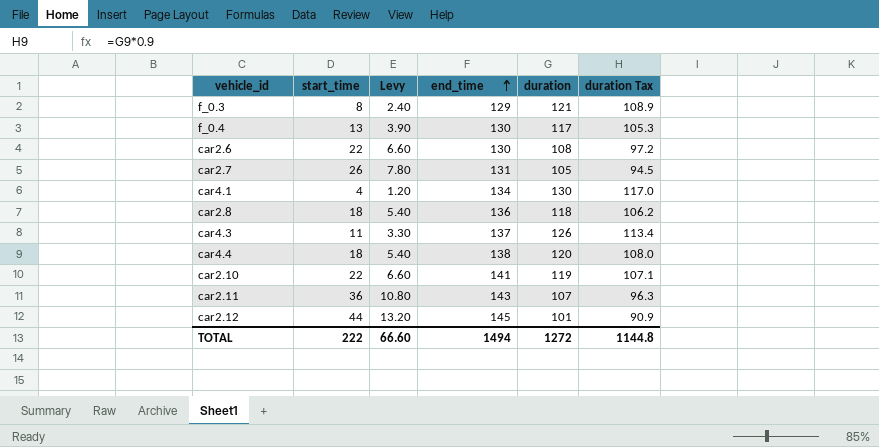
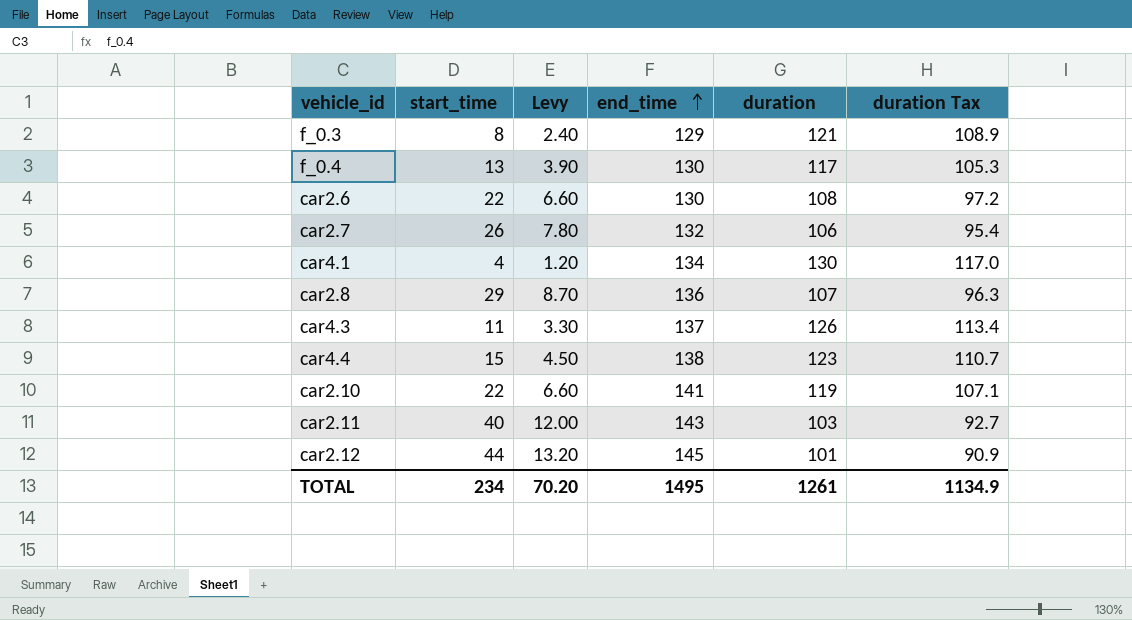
car2.7 | end_time: 131 -> 132
car2.7 | duration: 105 -> 106
car2.7 | duration Tax: 94.5 -> 95.4
car2.8 | start_time: 18 -> 29
car2.8 | Levy: 5.40 -> 8.70
car2.8 | duration: 118 -> 107
car2.8 | duration Tax: 106.2 -> 96.3
car4.4 | start_time: 18 -> 15
car4.4 | Levy: 5.40 -> 4.50
car4.4 | duration: 120 -> 123
car4.4 | duration Tax: 108.0 -> 110.7
car2.11 | start_time: 36 -> 40
car2.11 | Levy: 10.80 -> 12.00
car2.11 | duration: 107 -> 103
car2.11 | duration Tax: 96.3 -> 92.7
TOTAL | start_time: 222 -> 234
TOTAL | Levy: 66.60 -> 70.20
TOTAL | end_time: 1494 -> 1495
TOTAL | duration: 1272 -> 1261
TOTAL | duration Tax: 1144.8 -> 1134.9

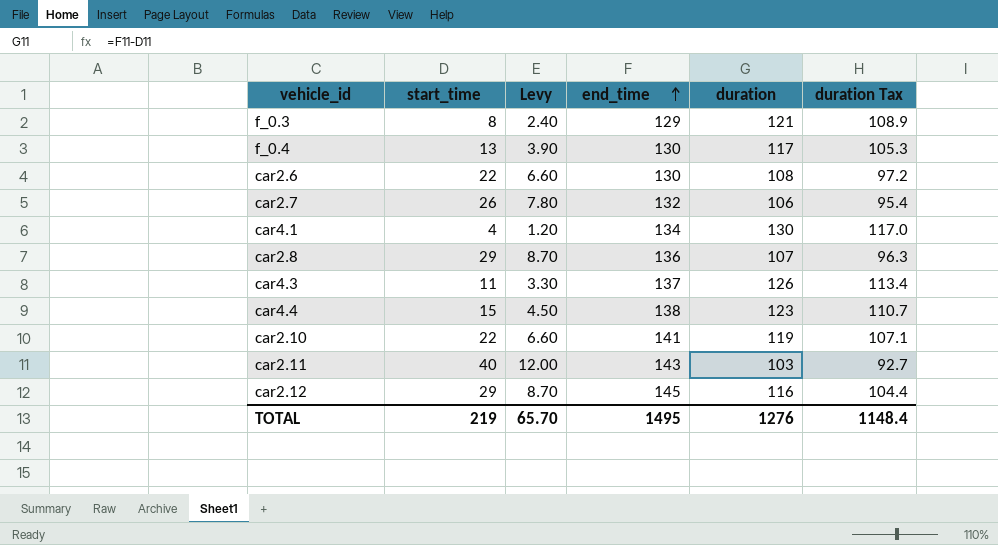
car2.12 | start_time: 44 -> 29
car2.12 | Levy: 13.20 -> 8.70
car2.12 | duration: 101 -> 116
car2.12 | duration Tax: 90.9 -> 104.4
TOTAL | start_time: 234 -> 219
TOTAL | Levy: 70.20 -> 65.70
TOTAL | duration: 1261 -> 1276
TOTAL | duration Tax: 1134.9 -> 1148.4

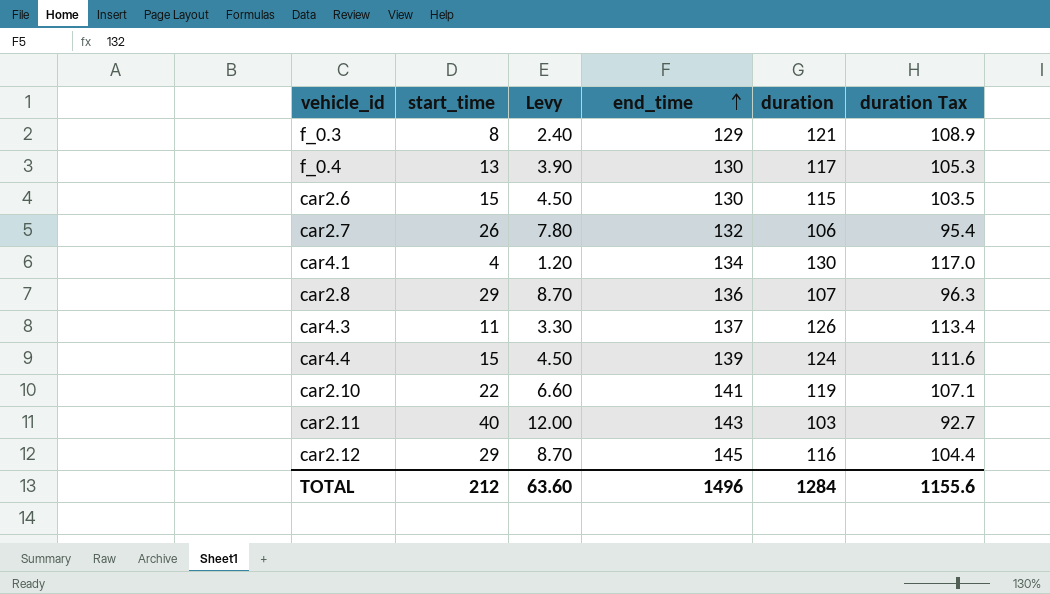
car2.6 | start_time: 22 -> 15
car2.6 | Levy: 6.60 -> 4.50
car2.6 | duration: 108 -> 115
car2.6 | duration Tax: 97.2 -> 103.5
car4.4 | end_time: 138 -> 139
car4.4 | duration: 123 -> 124
car4.4 | duration Tax: 110.7 -> 111.6
TOTAL | start_time: 219 -> 212
TOTAL | Levy: 65.70 -> 63.60
TOTAL | end_time: 1495 -> 1496
TOTAL | duration: 1276 -> 1284
TOTAL | duration Tax: 1148.4 -> 1155.6

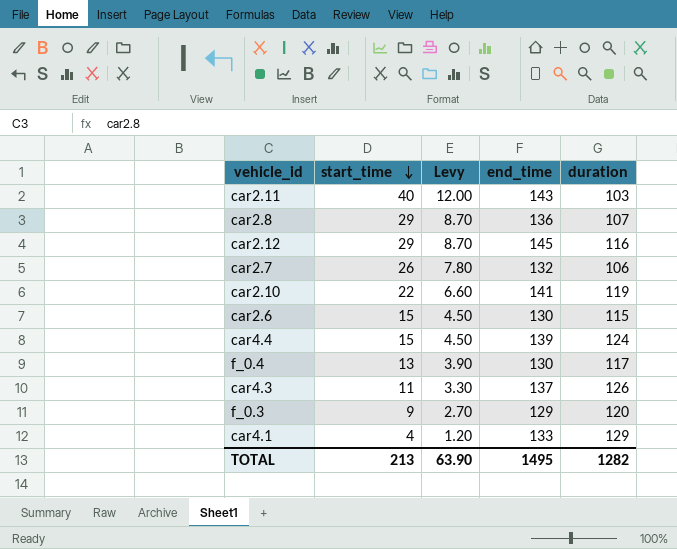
row order: end_time ascending -> start_time descending
column duration Tax | formula: [duration] * 0.9 -> none
f_0.3 | start_time: 8 -> 9
f_0.3 | Levy: 2.40 -> 2.70
f_0.3 | duration: 121 -> 120
car4.1 | end_time: 134 -> 133
car4.1 | duration: 130 -> 129
TOTAL | start_time: 212 -> 213
TOTAL | Levy: 63.60 -> 63.90
TOTAL | end_time: 1496 -> 1495
TOTAL | duration: 1284 -> 1282

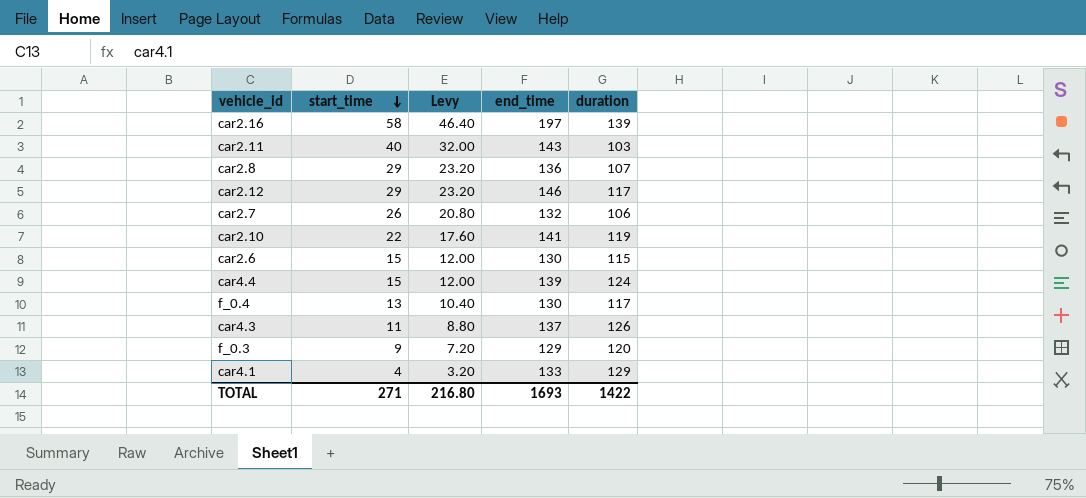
column Levy | formula: [start_time] * 0.3 -> [start_time] * 0.8
row car2.16: none -> 58 | 46.40 | 197 | 139
car2.12 | end_time: 145 -> 146
car2.12 | duration: 116 -> 117
TOTAL | start_time: 213 -> 271
TOTAL | Levy: 63.90 -> 216.80
TOTAL | end_time: 1495 -> 1693
TOTAL | duration: 1282 -> 1422

